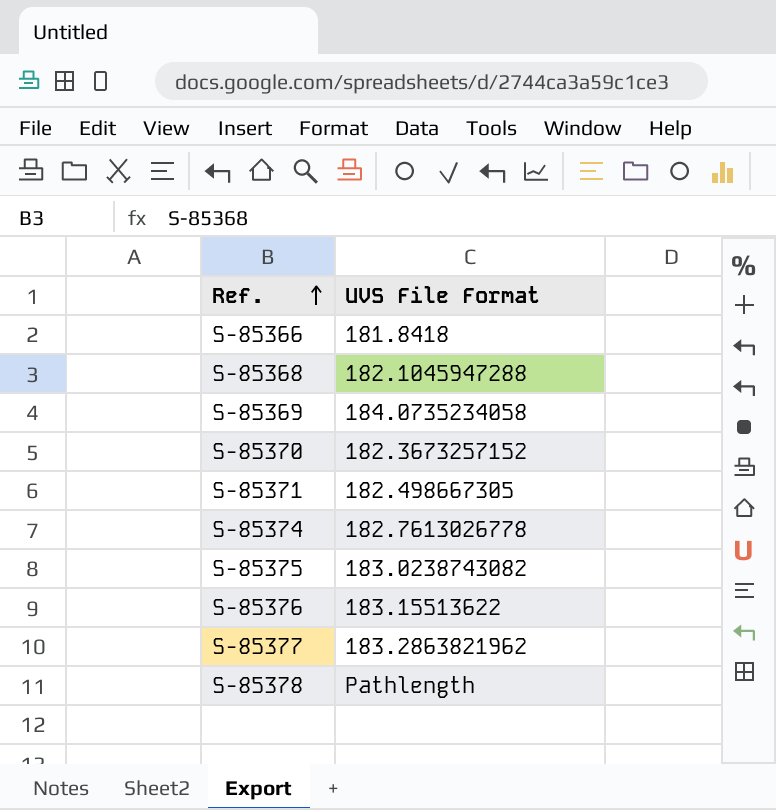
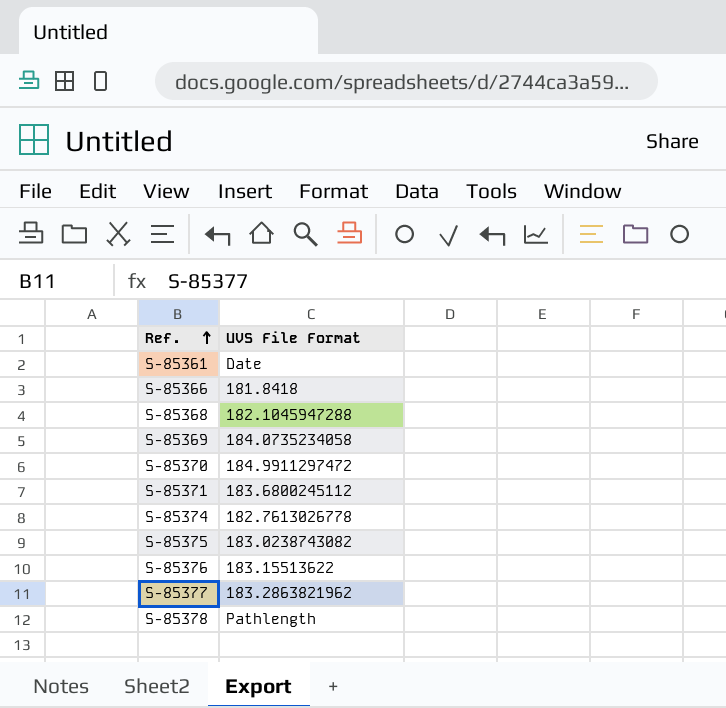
row S-85361: none -> Date
S-85370 | UVS File Format: 182.3673257152 -> 184.9911297472
S-85371 | UVS File Format: 182.498667305 -> 183.6800245112

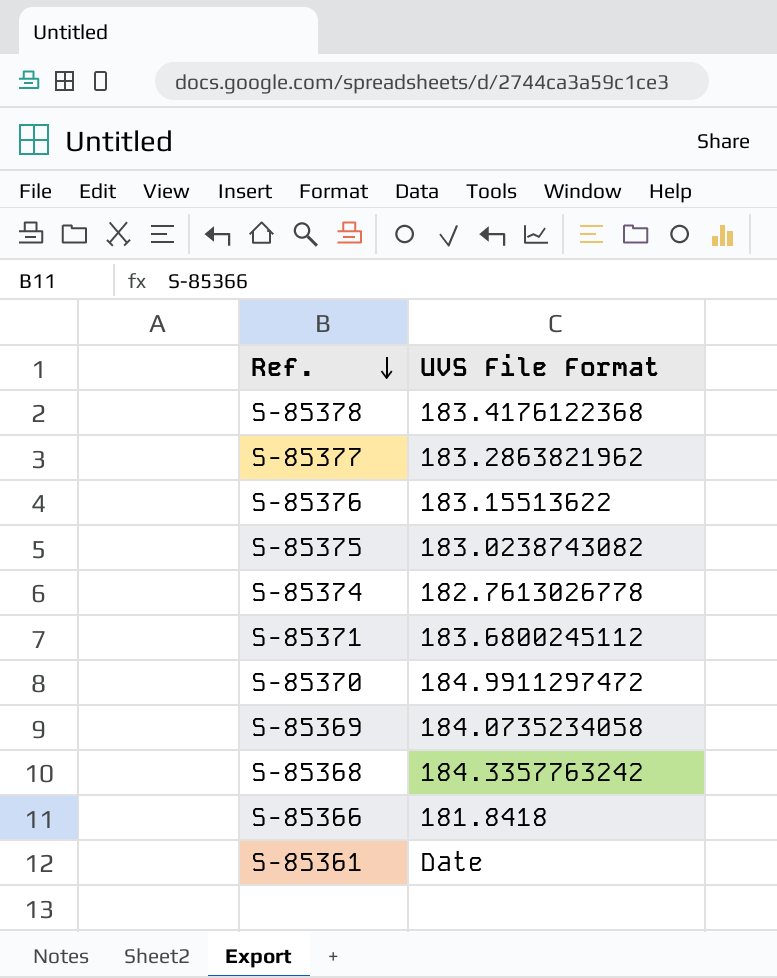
row order: Ref. ascending -> Ref. descending
S-85378 | UVS File Format: Pathlength -> 183.4176122368
S-85368 | UVS File Format: 182.1045947288 -> 184.3357763242

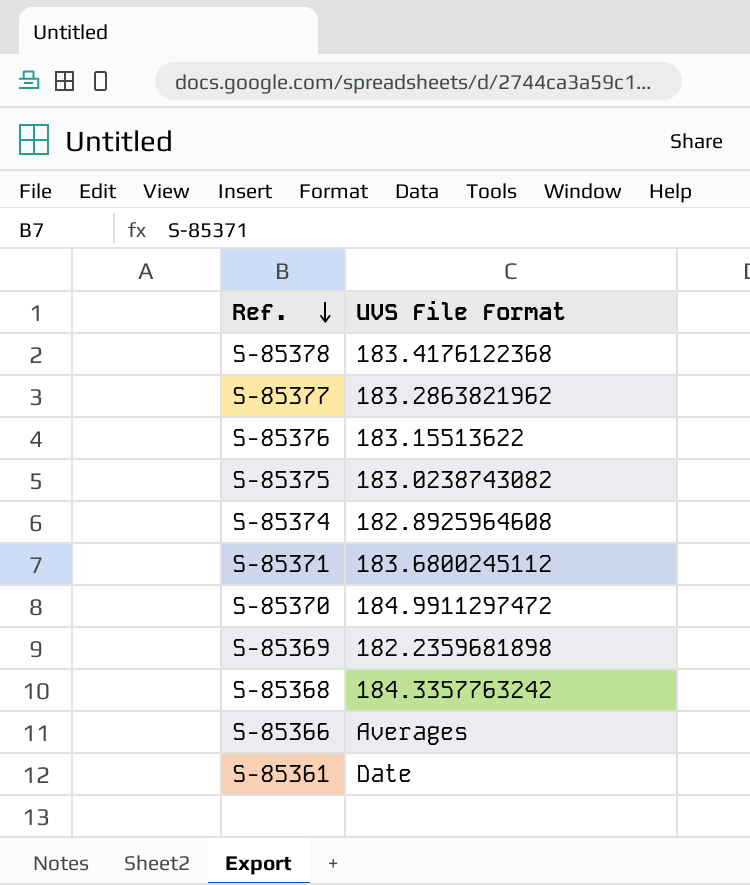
S-85374 | UVS File Format: 182.7613026778 -> 182.8925964608
S-85369 | UVS File Format: 184.0735234058 -> 182.2359681898
S-85366 | UVS File Format: 181.8418 -> Averages

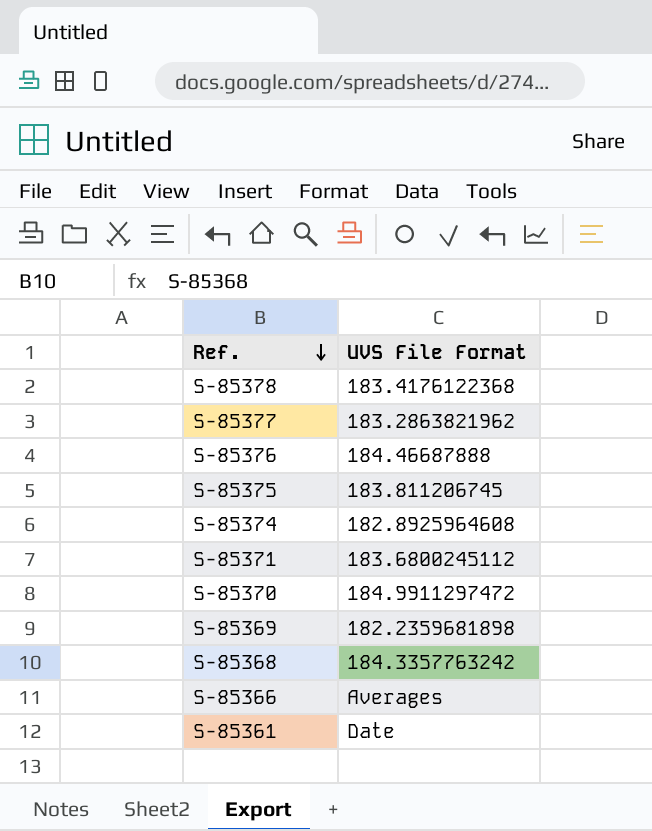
S-85376 | UVS File Format: 183.15513622 -> 184.46687888
S-85375 | UVS File Format: 183.0238743082 -> 183.811206745

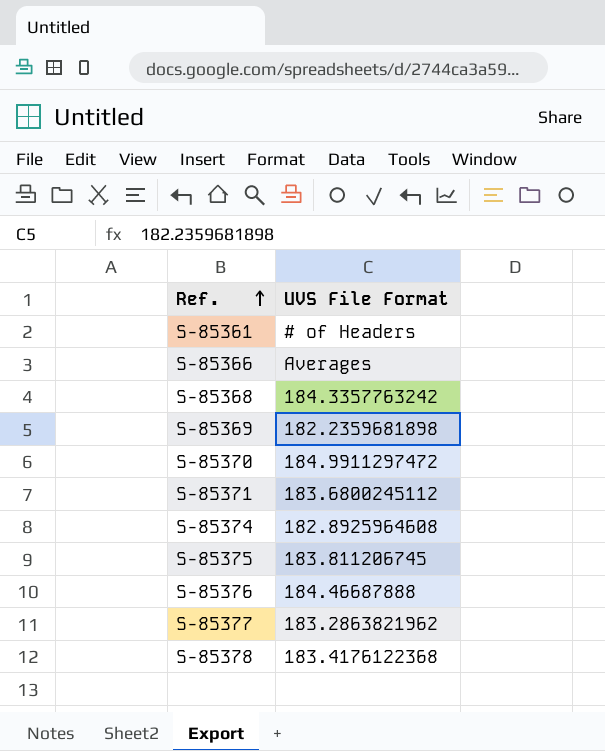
row order: Ref. descending -> Ref. ascending
S-85361 | UVS File Format: Date -> # of Headers

